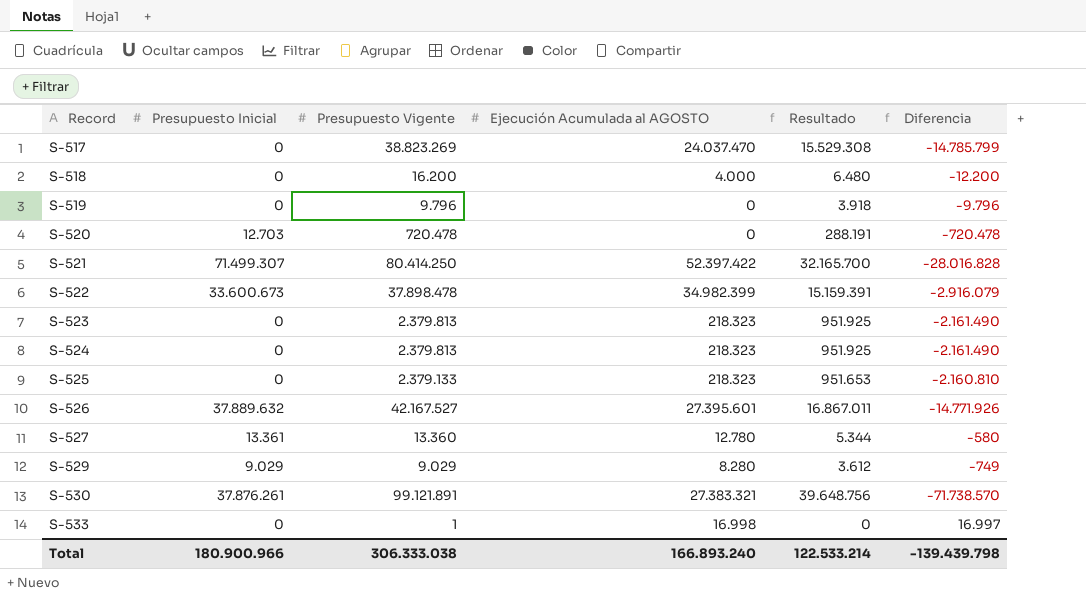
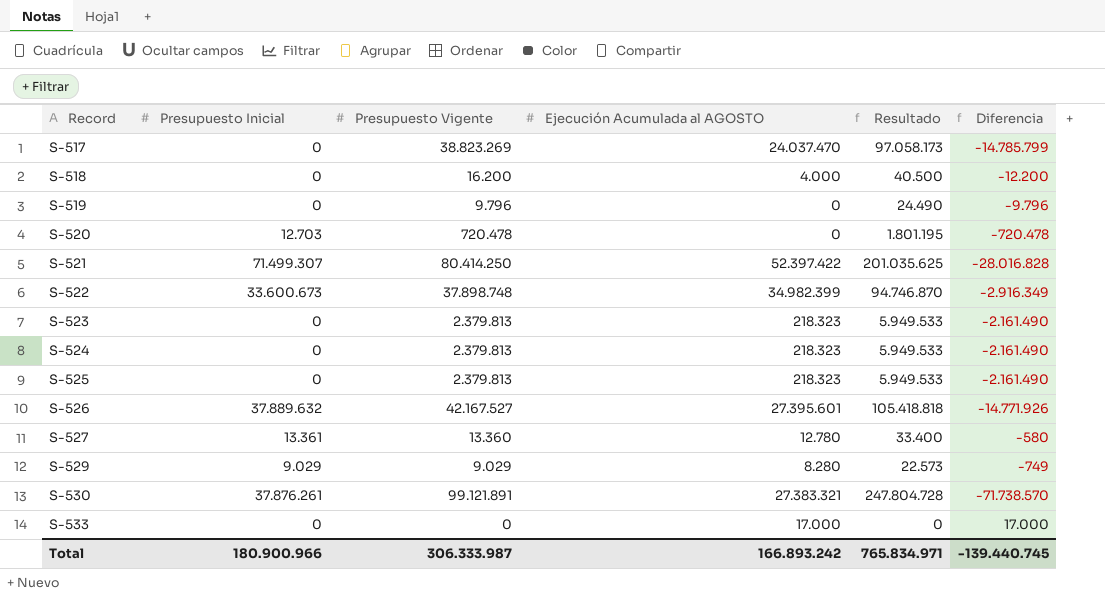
column Resultado | formula: [Presupuesto Vigente] * 0,4 -> [Presupuesto Vigente] * 2,5
S-522 | Presupuesto Vigente: 37.898.478 -> 37.898.748
S-522 | Diferencia: -2.916.079 -> -2.916.349
S-525 | Presupuesto Vigente: 2.379.133 -> 2.379.813
S-525 | Diferencia: -2.160.810 -> -2.161.490
S-533 | Presupuesto Vigente: 1 -> 0
S-533 | Ejecución Acumulada al AGOSTO: 16.998 -> 17.000
S-533 | Diferencia: 16.997 -> 17.000
Total | Presupuesto Vigente: 306.333.038 -> 306.333.987
Total | Ejecución Acumulada al AGOSTO: 166.893.240 -> 166.893.242
Total | Resultado: 122.533.214 -> 765.834.971
Total | Diferencia: -139.439.798 -> -139.440.745

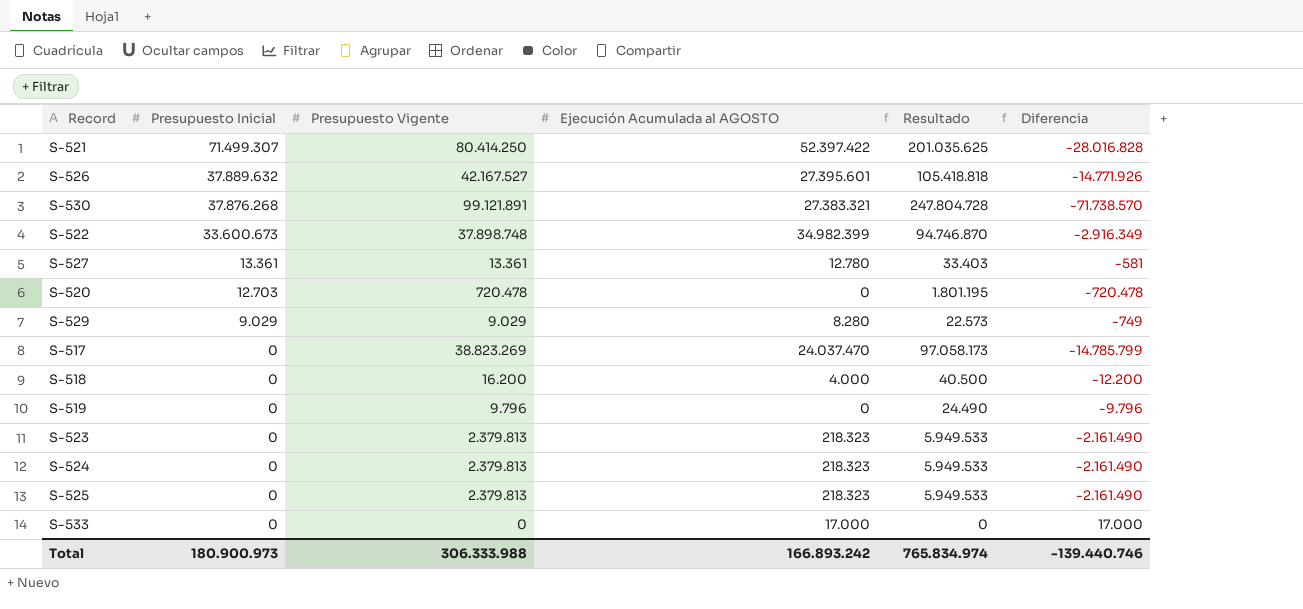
row order: Record ascending -> Presupuesto Inicial descending
S-530 | Presupuesto Inicial: 37.876.261 -> 37.876.268
S-527 | Presupuesto Vigente: 13.360 -> 13.361
S-527 | Resultado: 33.400 -> 33.403
S-527 | Diferencia: -580 -> -581
Total | Presupuesto Inicial: 180.900.966 -> 180.900.973
Total | Presupuesto Vigente: 306.333.987 -> 306.333.988
Total | Resultado: 765.834.971 -> 765.834.974
Total | Diferencia: -139.440.745 -> -139.440.746

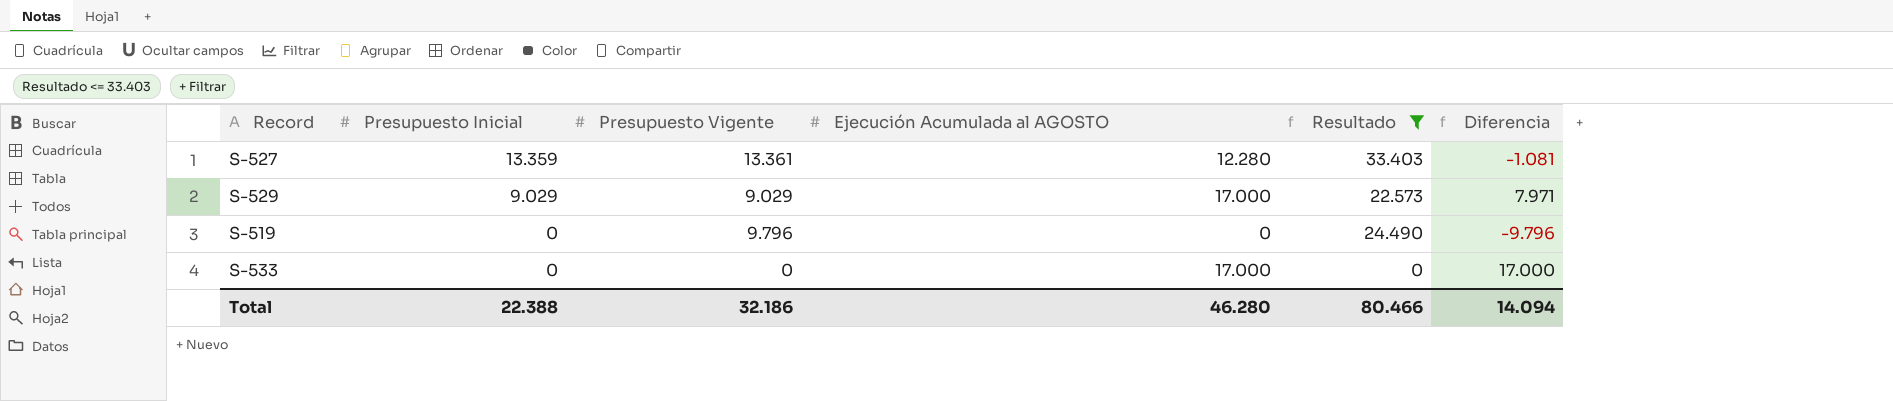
filter: none -> Resultado <= 33.403
S-527 | Presupuesto Inicial: 13.361 -> 13.359
S-527 | Ejecución Acumulada al AGOSTO: 12.780 -> 12.280
S-527 | Diferencia: -581 -> -1.081
S-529 | Ejecución Acumulada al AGOSTO: 8.280 -> 17.000
S-529 | Diferencia: -749 -> 7.971
Total | Presupuesto Inicial: 180.900.973 -> 22.388
Total | Presupuesto Vigente: 306.333.988 -> 32.186
Total | Ejecución Acumulada al AGOSTO: 166.893.242 -> 46.280
Total | Resultado: 765.834.974 -> 80.466
Total | Diferencia: -139.440.746 -> 14.094

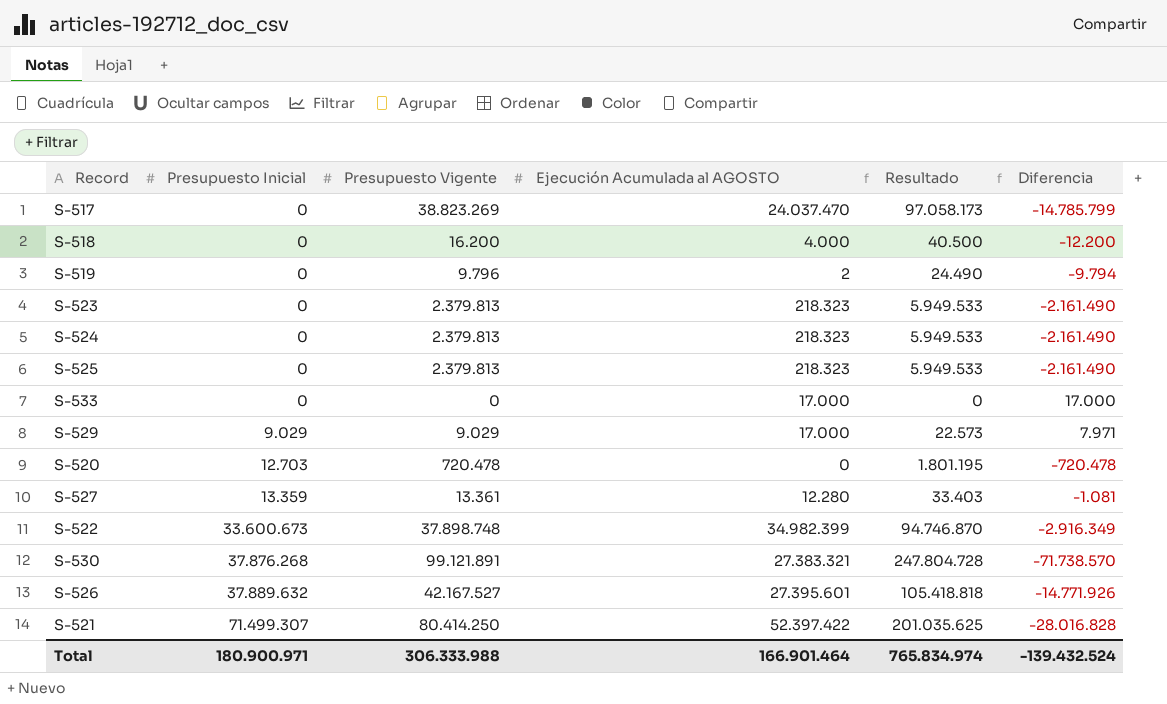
filter: Resultado <= 33.403 -> none
row order: Presupuesto Inicial descending -> Presupuesto Inicial ascending
S-519 | Ejecución Acumulada al AGOSTO: 0 -> 2
S-519 | Diferencia: -9.796 -> -9.794
Total | Presupuesto Inicial: 22.388 -> 180.900.971
Total | Presupuesto Vigente: 32.186 -> 306.333.988
Total | Ejecución Acumulada al AGOSTO: 46.280 -> 166.901.464
Total | Resultado: 80.466 -> 765.834.974
Total | Diferencia: 14.094 -> -139.432.524

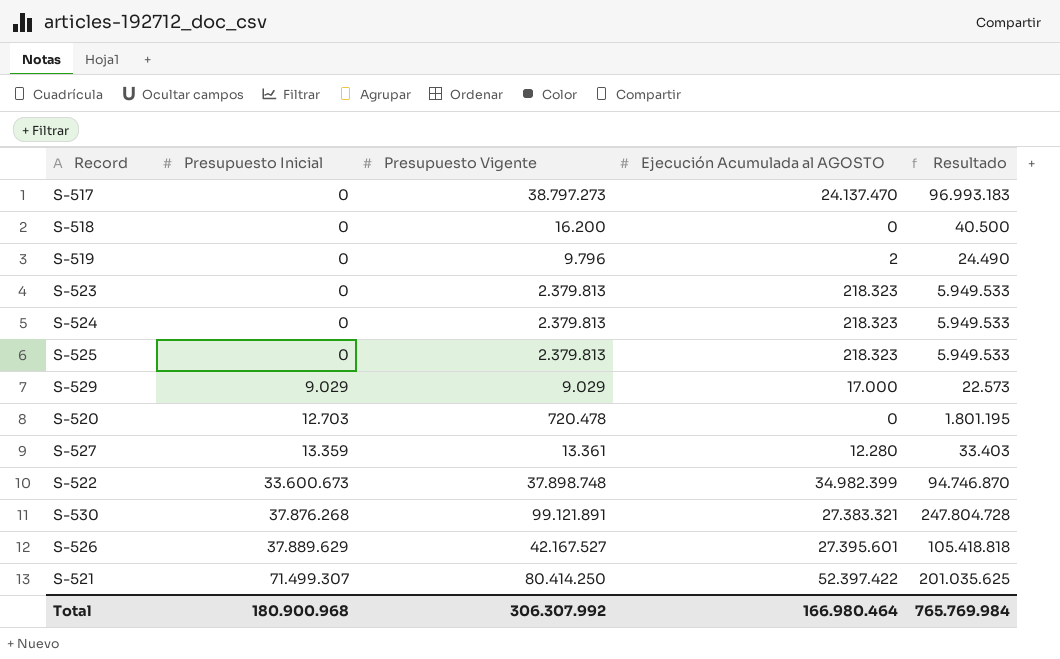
column Diferencia | formula: [Ejecución Acumulada al AGOSTO] - [Presupuesto Vigente] -> none
row S-533: 0 | 0 | 17.000 | 0 | 17.000 -> none
S-517 | Presupuesto Vigente: 38.823.269 -> 38.797.273
S-517 | Ejecución Acumulada al AGOSTO: 24.037.470 -> 24.137.470
S-517 | Resultado: 97.058.173 -> 96.993.183
S-518 | Ejecución Acumulada al AGOSTO: 4.000 -> 0
S-526 | Presupuesto Inicial: 37.889.632 -> 37.889.629
Total | Presupuesto Inicial: 180.900.971 -> 180.900.968
Total | Presupuesto Vigente: 306.333.988 -> 306.307.992
Total | Ejecución Acumulada al AGOSTO: 166.901.464 -> 166.980.464
Total | Resultado: 765.834.974 -> 765.769.984

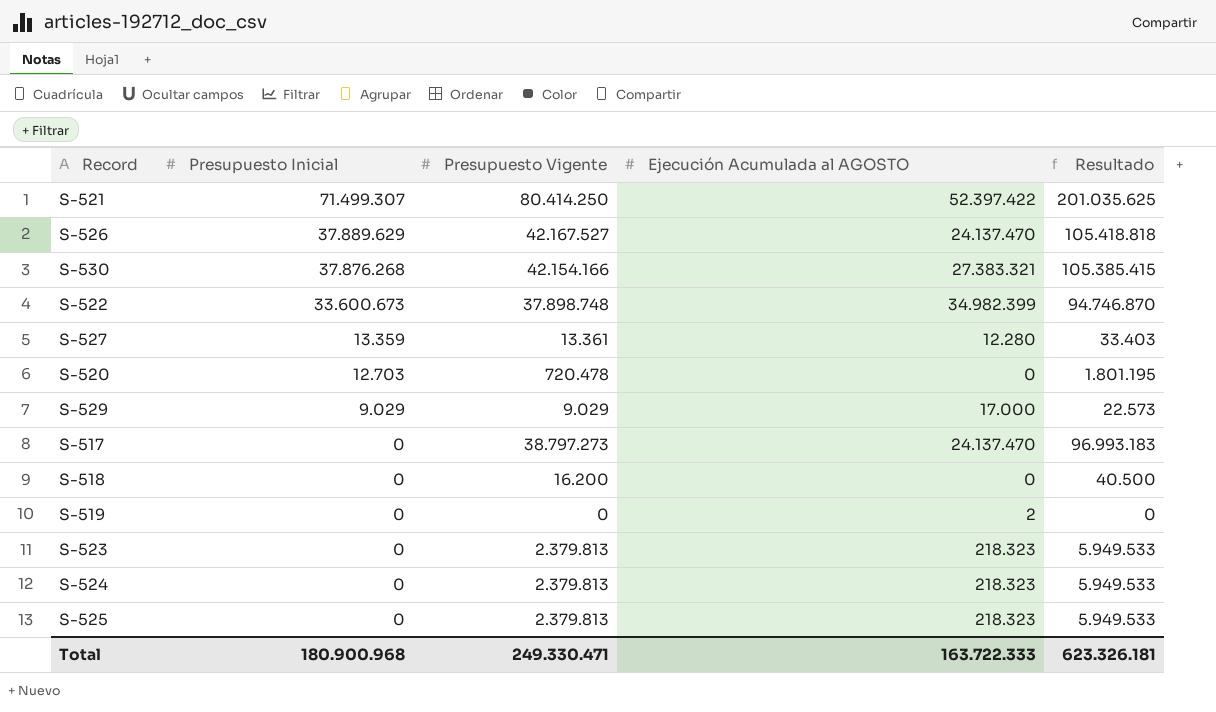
row order: Presupuesto Inicial ascending -> Presupuesto Inicial descending
S-526 | Ejecución Acumulada al AGOSTO: 27.395.601 -> 24.137.470
S-530 | Presupuesto Vigente: 99.121.891 -> 42.154.166
S-530 | Resultado: 247.804.728 -> 105.385.415
S-519 | Presupuesto Vigente: 9.796 -> 0
S-519 | Resultado: 24.490 -> 0
Total | Presupuesto Vigente: 306.307.992 -> 249.330.471
Total | Ejecución Acumulada al AGOSTO: 166.980.464 -> 163.722.333
Total | Resultado: 765.769.984 -> 623.326.181

